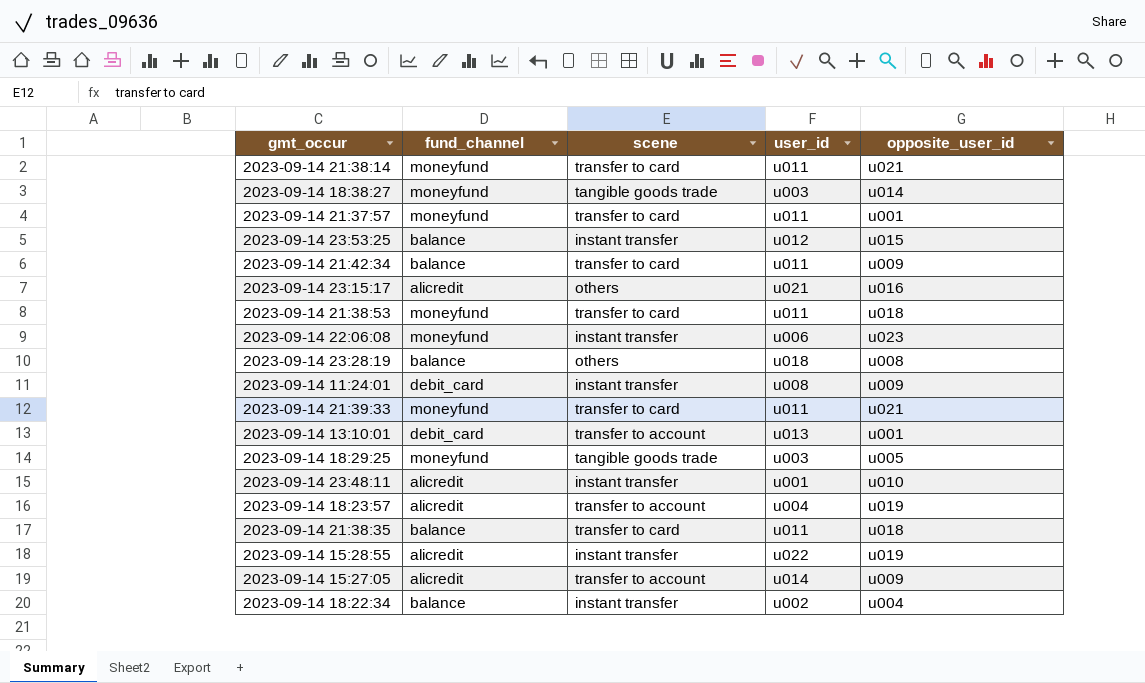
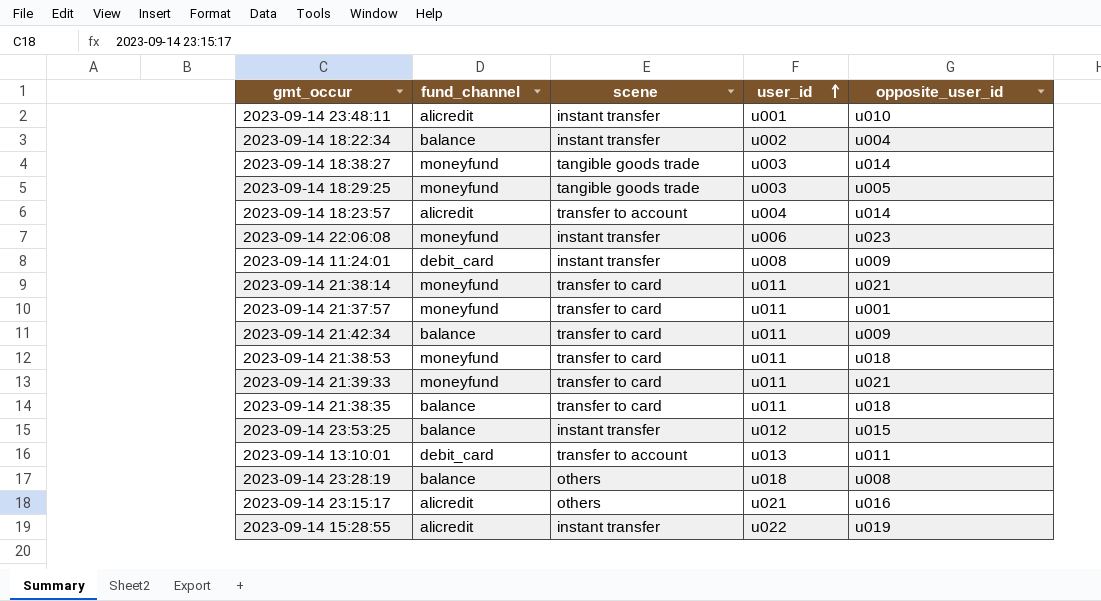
row order: none -> user_id ascending
row 2023-09-14 15:27:05: alicredit | transfer to account | u014 | u009 -> none
2023-09-14 18:23:57 | opposite_user_id: u019 -> u014
2023-09-14 13:10:01 | opposite_user_id: u001 -> u011

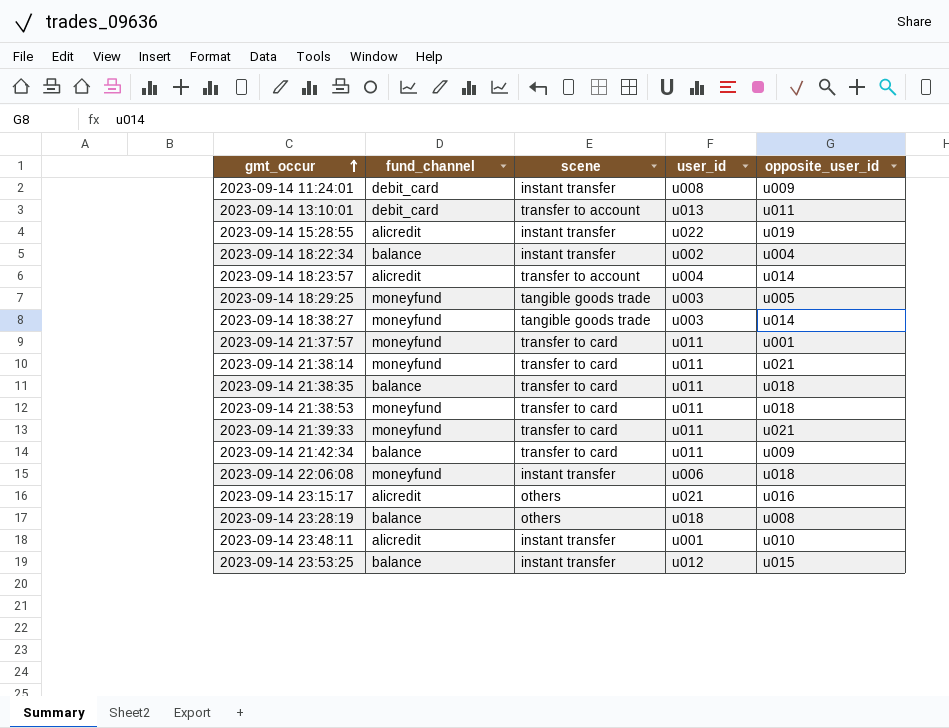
row order: user_id ascending -> gmt_occur ascending
2023-09-14 22:06:08 | opposite_user_id: u023 -> u018

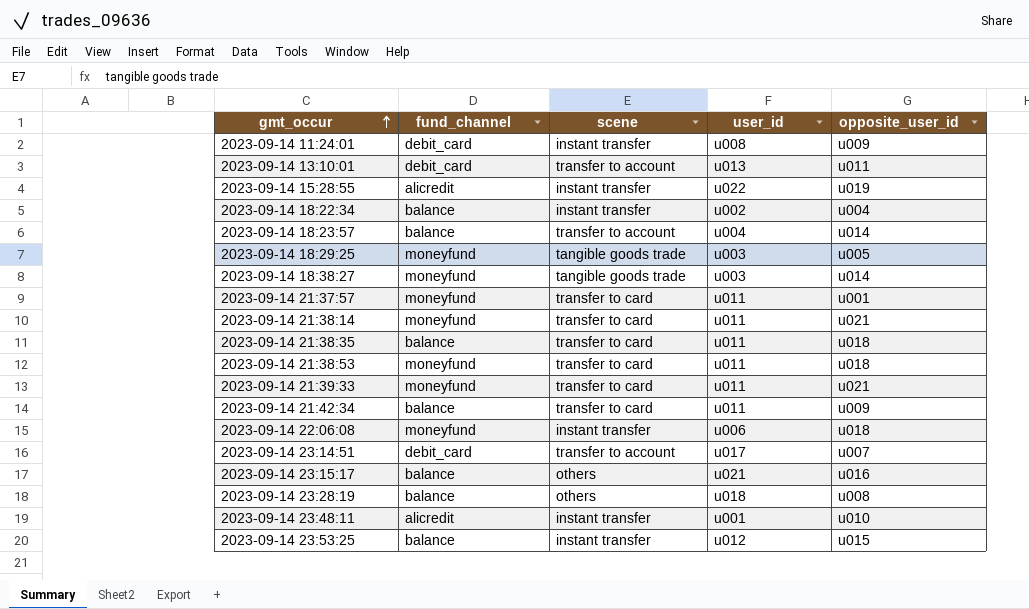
2023-09-14 18:23:57 | fund_channel: alicredit -> balance
row 2023-09-14 23:14:51: none -> debit_card | transfer to account | u017 | u007
2023-09-14 23:15:17 | fund_channel: alicredit -> balance

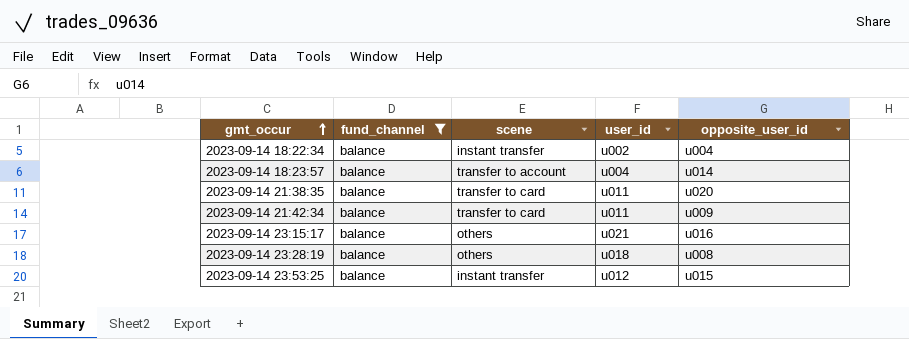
filter: none -> fund_channel = balance
2023-09-14 21:38:35 | opposite_user_id: u018 -> u020

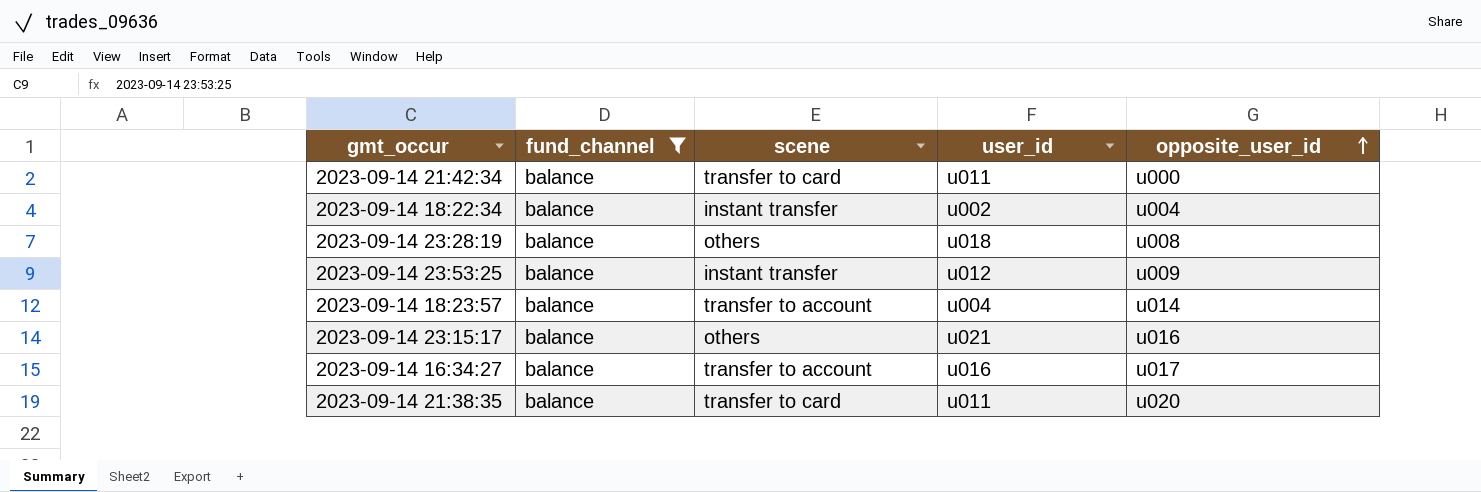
row order: gmt_occur ascending -> opposite_user_id ascending
2023-09-14 21:42:34 | opposite_user_id: u009 -> u000
2023-09-14 23:53:25 | opposite_user_id: u015 -> u009
row 2023-09-14 16:34:27: none -> balance | transfer to account | u016 | u017

